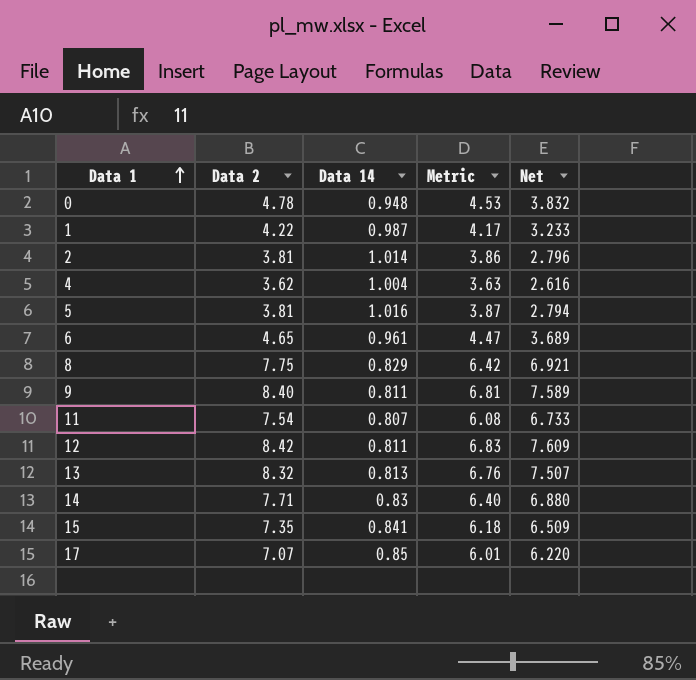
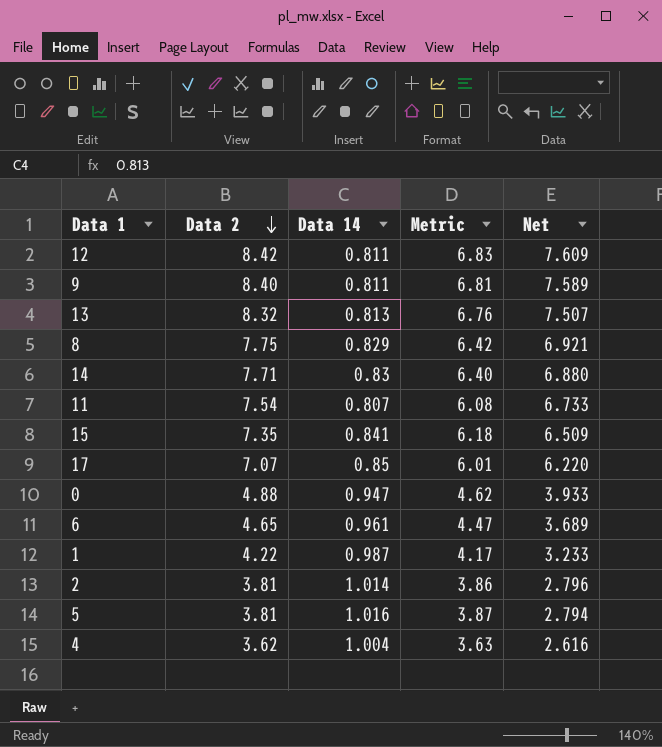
row order: Data 1 ascending -> Data 2 descending
0 | Data 2: 4.78 -> 4.88
0 | Data 14: 0.948 -> 0.947
0 | Metric: 4.53 -> 4.62
0 | Net: 3.832 -> 3.933

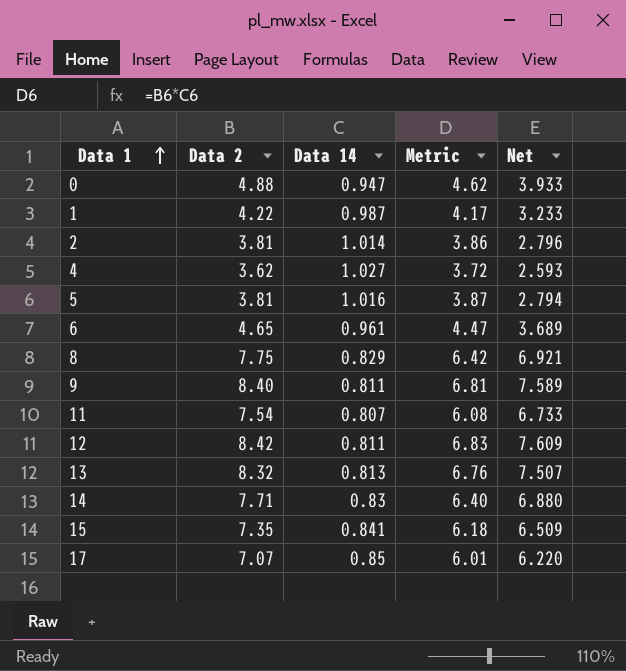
row order: Data 2 descending -> Data 1 ascending
4 | Data 14: 1.004 -> 1.027
4 | Metric: 3.63 -> 3.72
4 | Net: 2.616 -> 2.593

